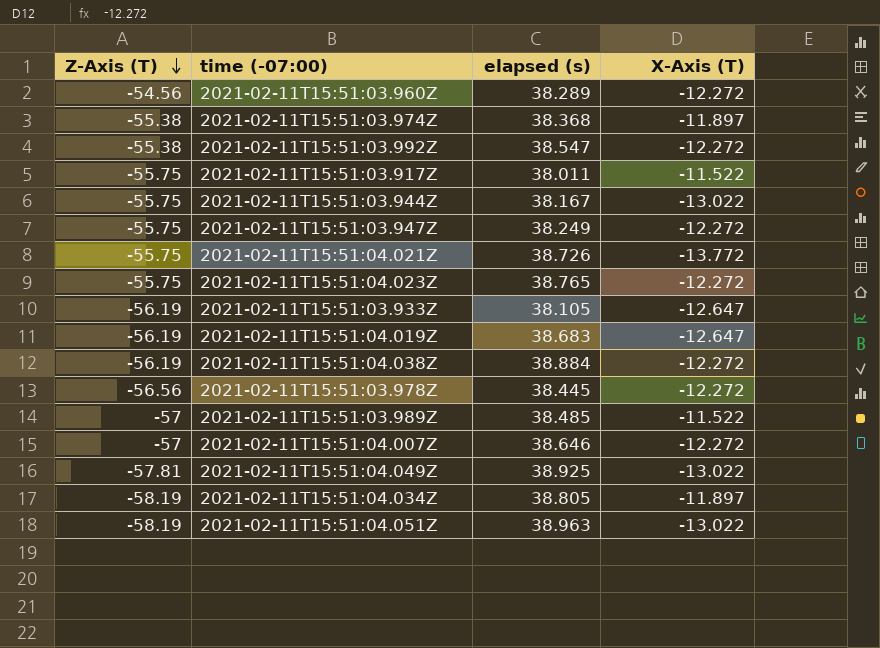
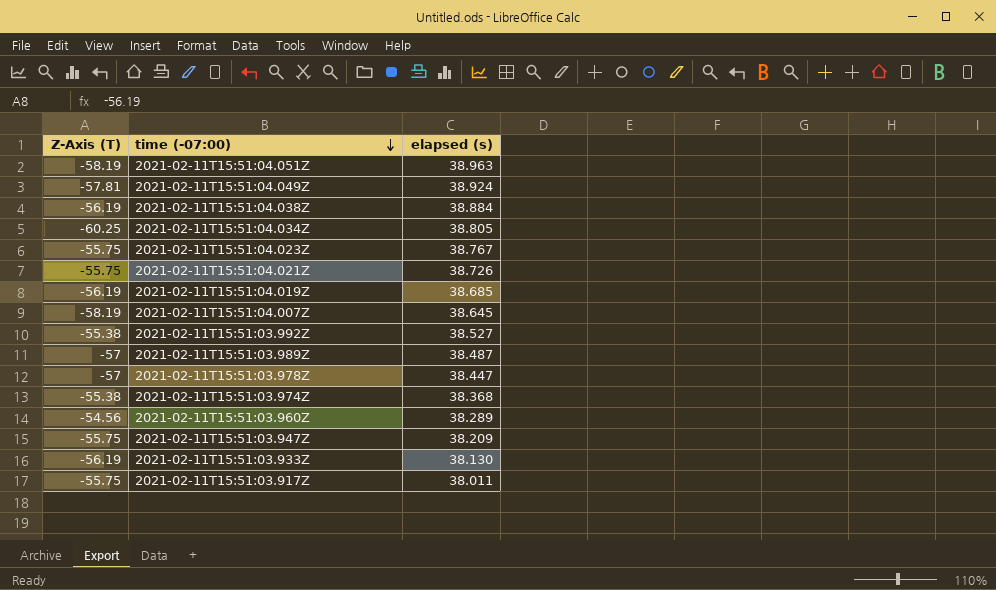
row order: Z-Axis (T) descending -> time (-07:00) descending
column X-Axis (T) | position: 4 -> none
row 2021-02-11T15:51:03.944Z: -55.75 | 38.167 | -13.022 -> none
2021-02-11T15:51:04.049Z | elapsed (s): 38.925 -> 38.924
2021-02-11T15:51:04.034Z | Z-Axis (T): -58.19 -> -60.25
2021-02-11T15:51:04.023Z | elapsed (s): 38.765 -> 38.767
2021-02-11T15:51:04.019Z | elapsed (s): 38.683 -> 38.685
2021-02-11T15:51:04.007Z | Z-Axis (T): -57 -> -58.19
2021-02-11T15:51:04.007Z | elapsed (s): 38.646 -> 38.645
2021-02-11T15:51:03.992Z | elapsed (s): 38.547 -> 38.527
2021-02-11T15:51:03.989Z | elapsed (s): 38.485 -> 38.487
2021-02-11T15:51:03.978Z | Z-Axis (T): -56.56 -> -57
2021-02-11T15:51:03.978Z | elapsed (s): 38.445 -> 38.447
2021-02-11T15:51:03.947Z | elapsed (s): 38.249 -> 38.209
2021-02-11T15:51:03.933Z | elapsed (s): 38.105 -> 38.130

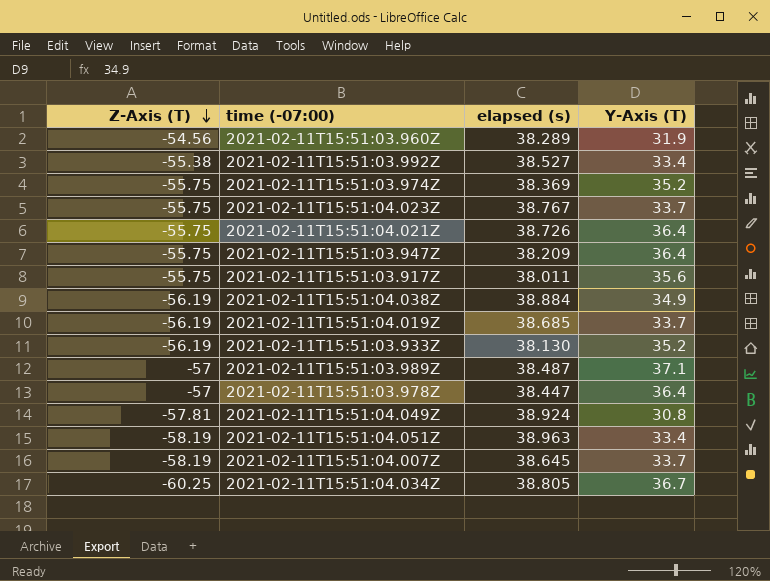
row order: time (-07:00) descending -> Z-Axis (T) descending
column Y-Axis (T) | position: none -> 4
2021-02-11T15:51:03.974Z | Z-Axis (T): -55.38 -> -55.75
2021-02-11T15:51:03.974Z | elapsed (s): 38.368 -> 38.369

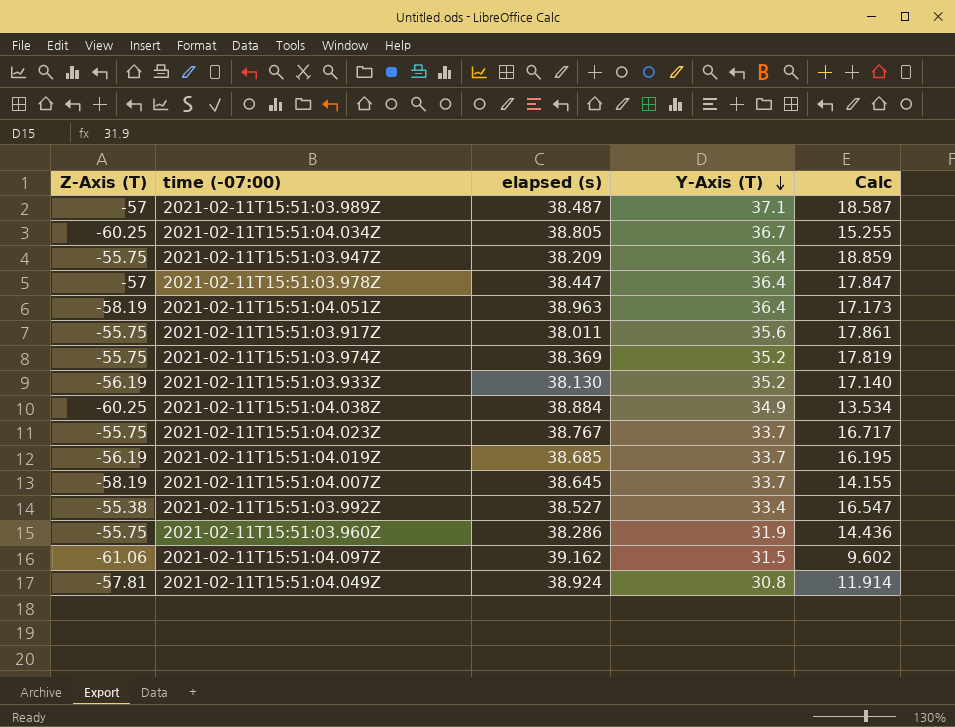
row order: Z-Axis (T) descending -> Y-Axis (T) descending
column Calc | formula: none -> [Z-Axis (T)] + [elapsed (s)] + [Y-Axis (T)]
row 2021-02-11T15:51:04.021Z: -55.75 | 38.726 | 36.4 -> none
2021-02-11T15:51:04.051Z | Y-Axis (T): 33.4 -> 36.4
2021-02-11T15:51:04.038Z | Z-Axis (T): -56.19 -> -60.25
2021-02-11T15:51:03.960Z | Z-Axis (T): -54.56 -> -55.75
2021-02-11T15:51:03.960Z | elapsed (s): 38.289 -> 38.286
row 2021-02-11T15:51:04.097Z: none -> -61.06 | 39.162 | 31.5 | 9.602

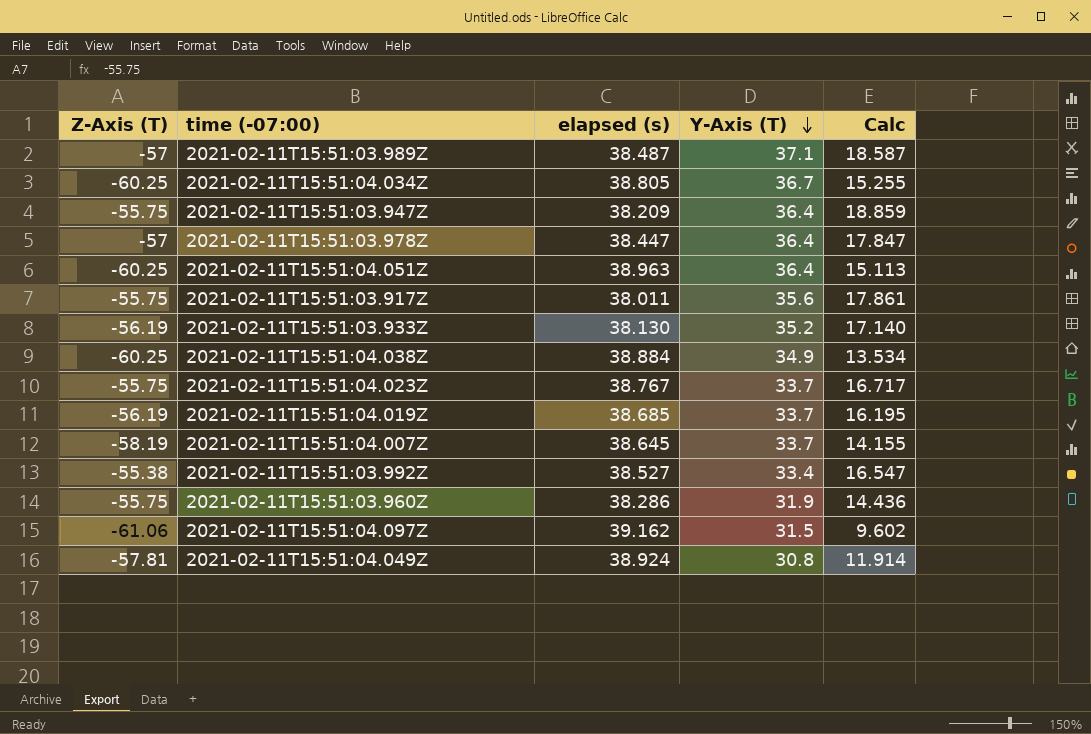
row 2021-02-11T15:51:03.974Z: -55.75 | 38.369 | 35.2 | 17.819 -> none
2021-02-11T15:51:04.051Z | Z-Axis (T): -58.19 -> -60.25
2021-02-11T15:51:04.051Z | Calc: 17.173 -> 15.113

